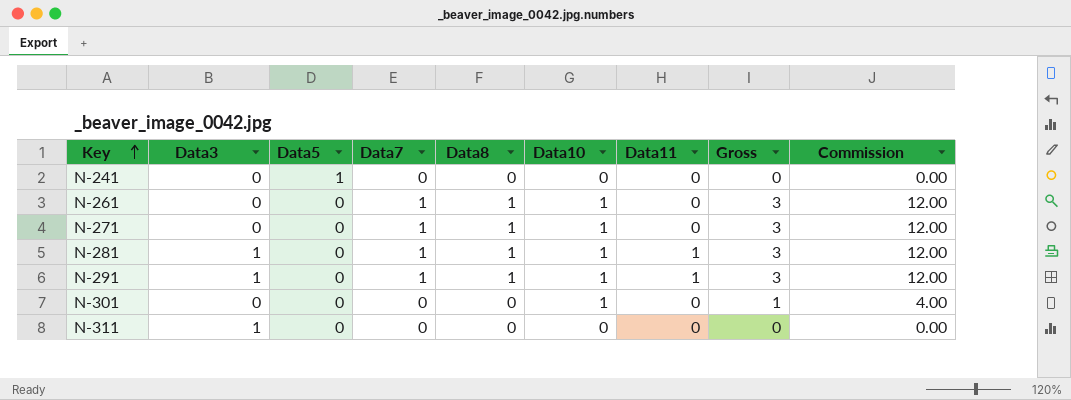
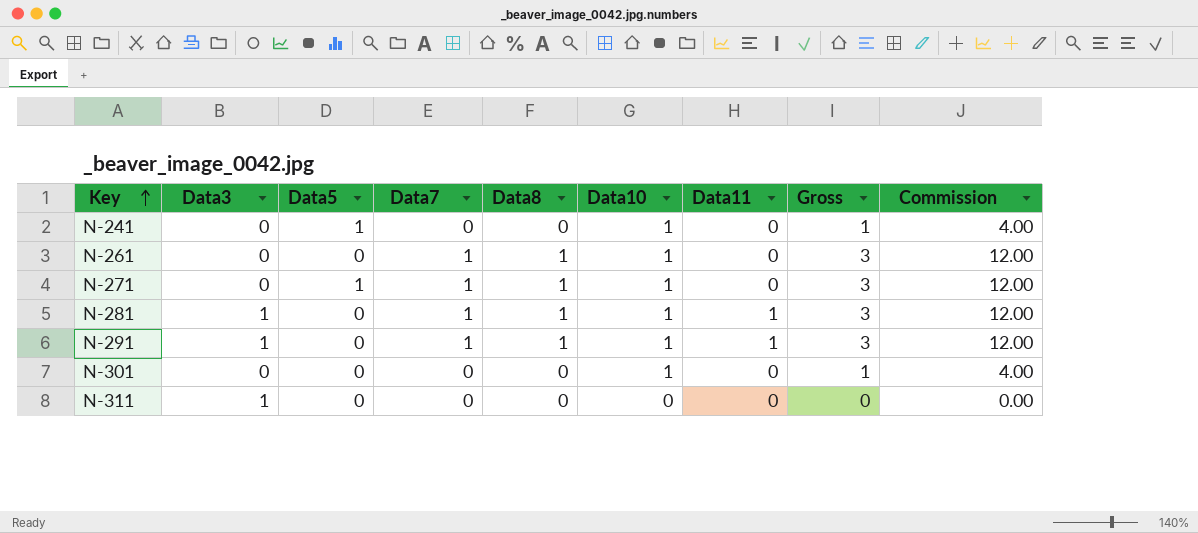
N-241 | Data10: 0 -> 1
N-241 | Gross: 0 -> 1
N-241 | Commission: 0.00 -> 4.00
N-271 | Data5: 0 -> 1

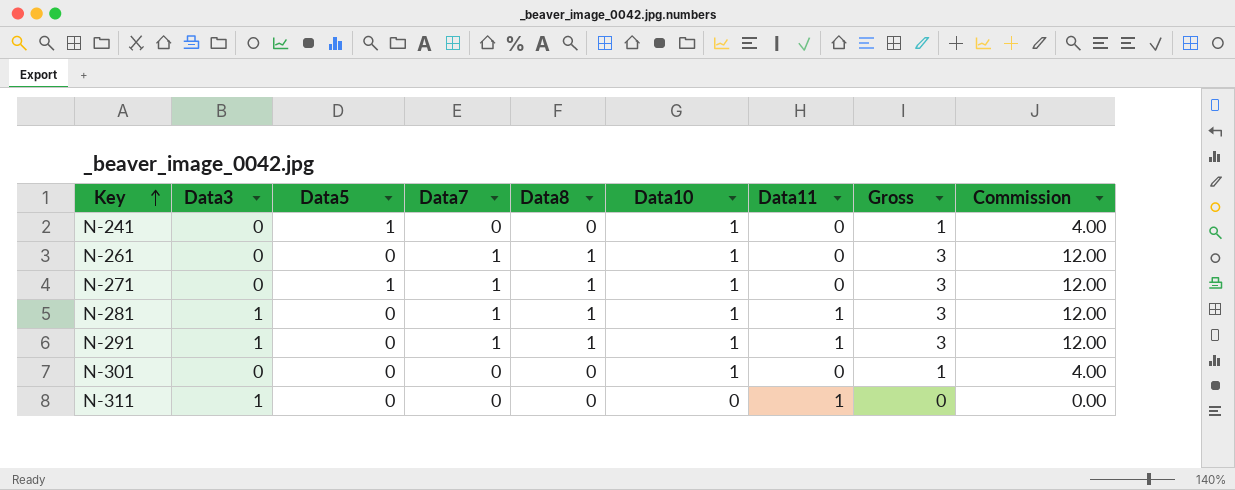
N-311 | Data11: 0 -> 1

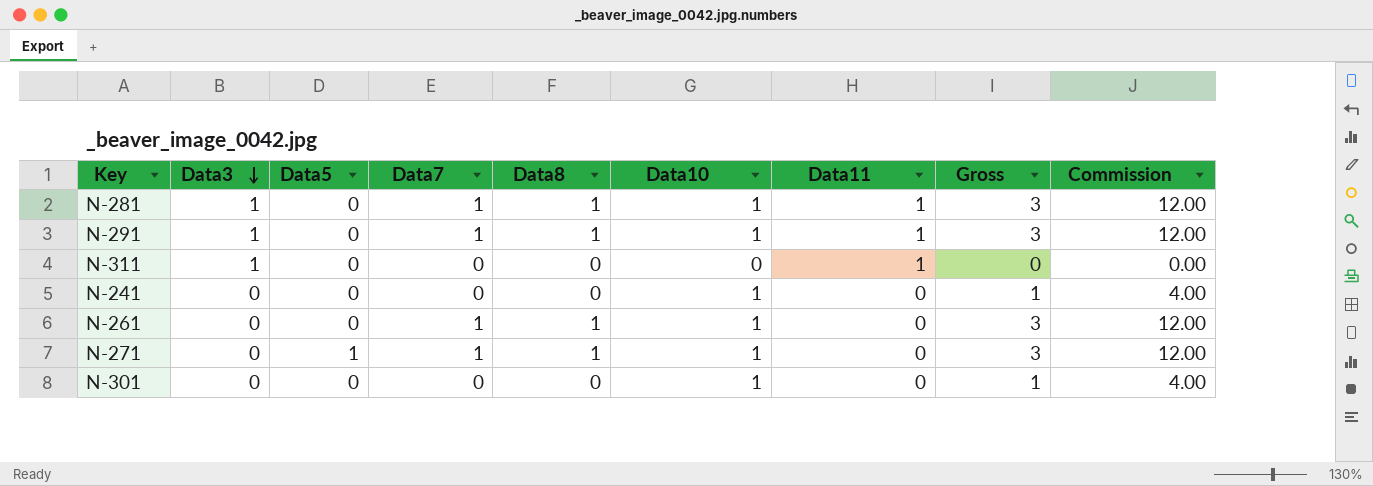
row order: Key ascending -> Data3 descending
N-241 | Data5: 1 -> 0

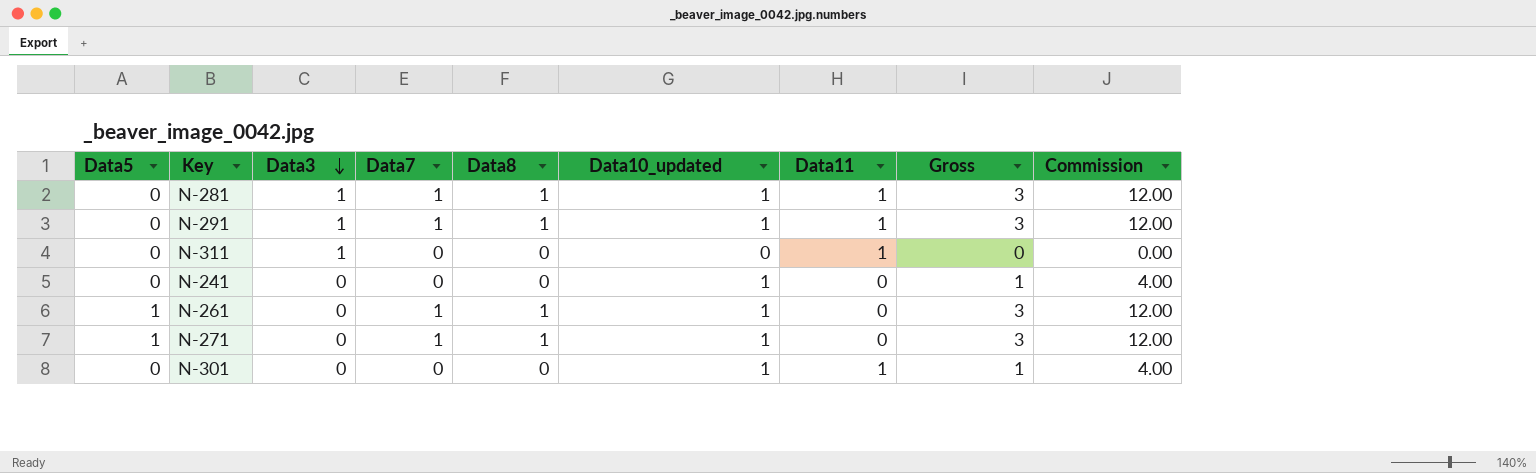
column Data5 | position: 3 -> 1
column name: Data10 -> Data10_updated
N-261 | Data5: 0 -> 1
N-301 | Data11: 0 -> 1

